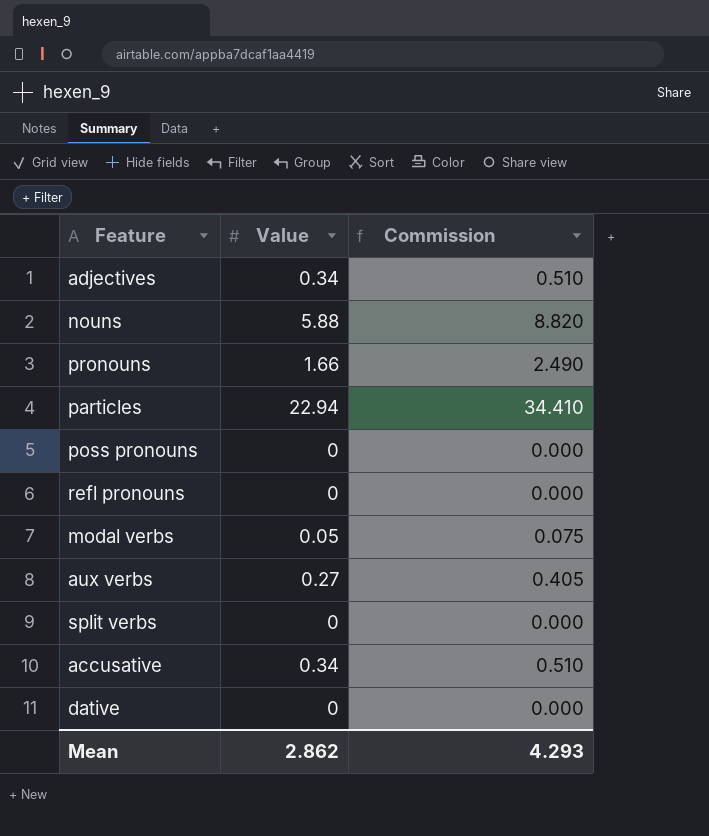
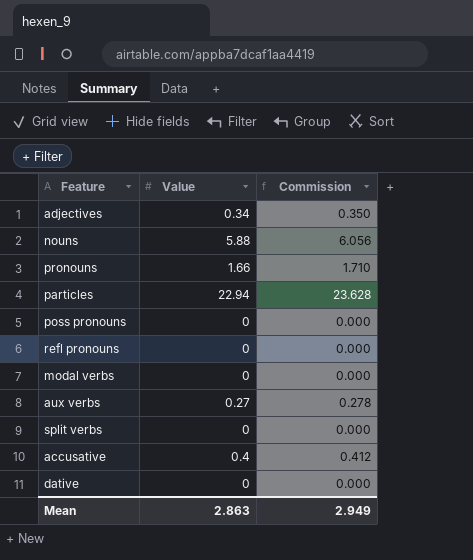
column Commission | formula: [Value] * 1.5 -> [Value] * 1.03
modal verbs | Value: 0.05 -> 0
accusative | Value: 0.34 -> 0.4
Mean | Value: 2.862 -> 2.863
Mean | Commission: 4.293 -> 2.949

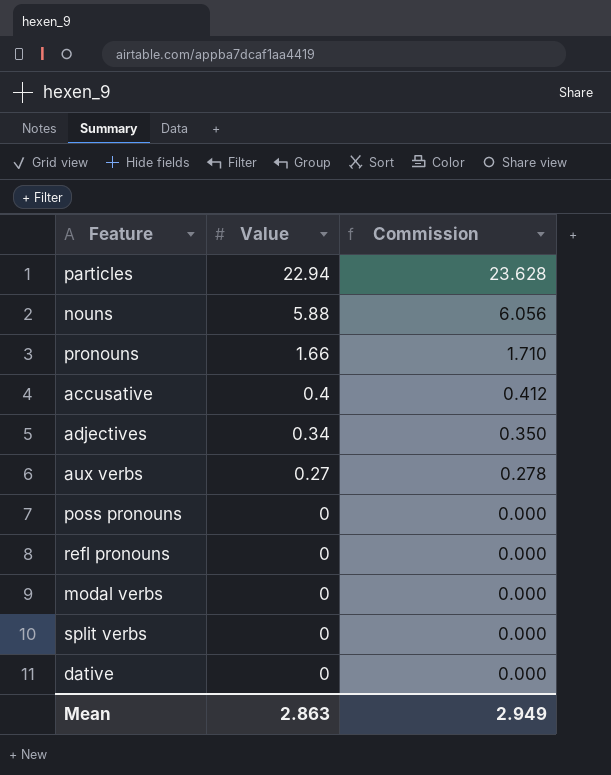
row order: none -> Value descending

